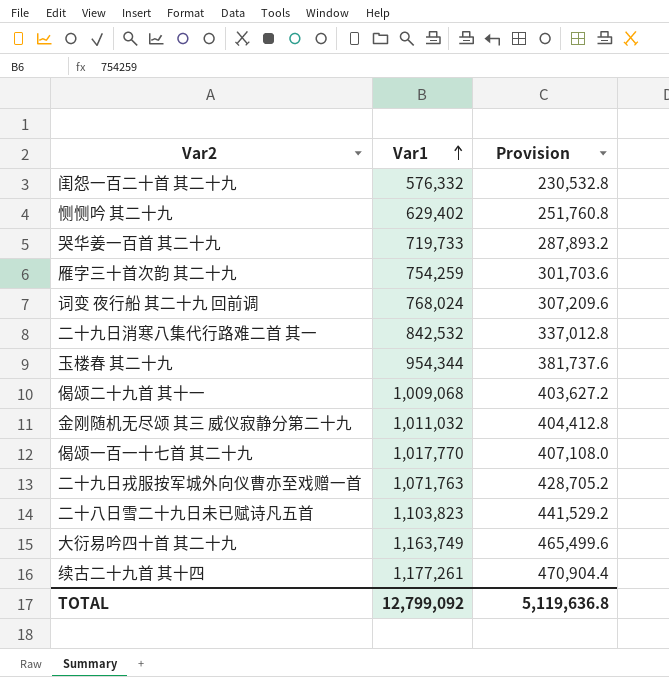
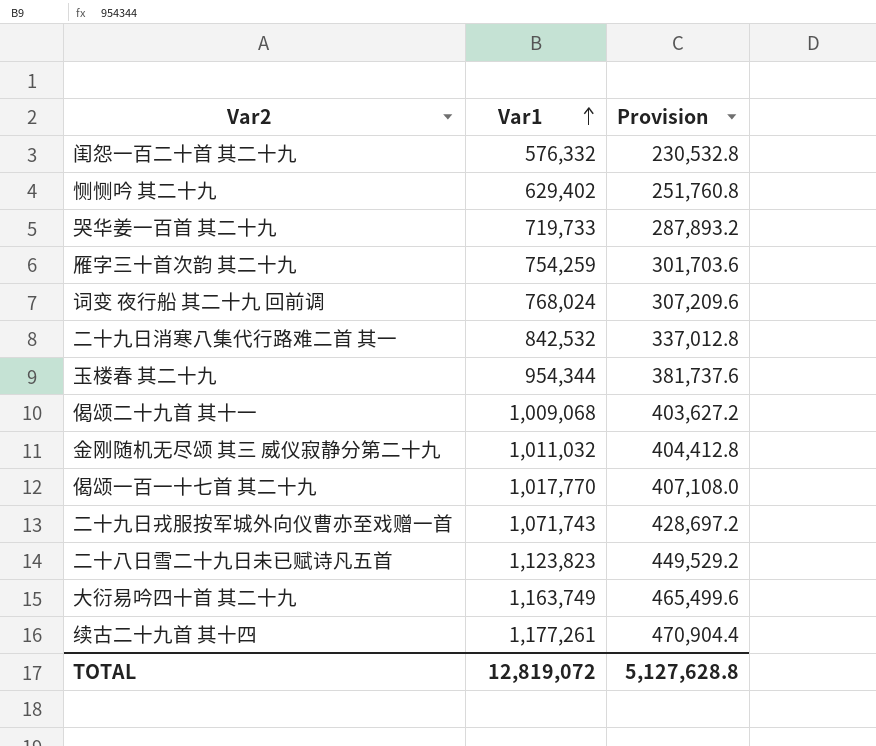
二十九日戎服按军城外向仪曹亦至戏赠一首 | Var1: 1,071,763 -> 1,071,743
二十九日戎服按军城外向仪曹亦至戏赠一首 | Provision: 428,705.2 -> 428,697.2
二十八日雪二十九日未已赋诗凡五首 | Var1: 1,103,823 -> 1,123,823
二十八日雪二十九日未已赋诗凡五首 | Provision: 441,529.2 -> 449,529.2
TOTAL | Var1: 12,799,092 -> 12,819,072
TOTAL | Provision: 5,119,636.8 -> 5,127,628.8

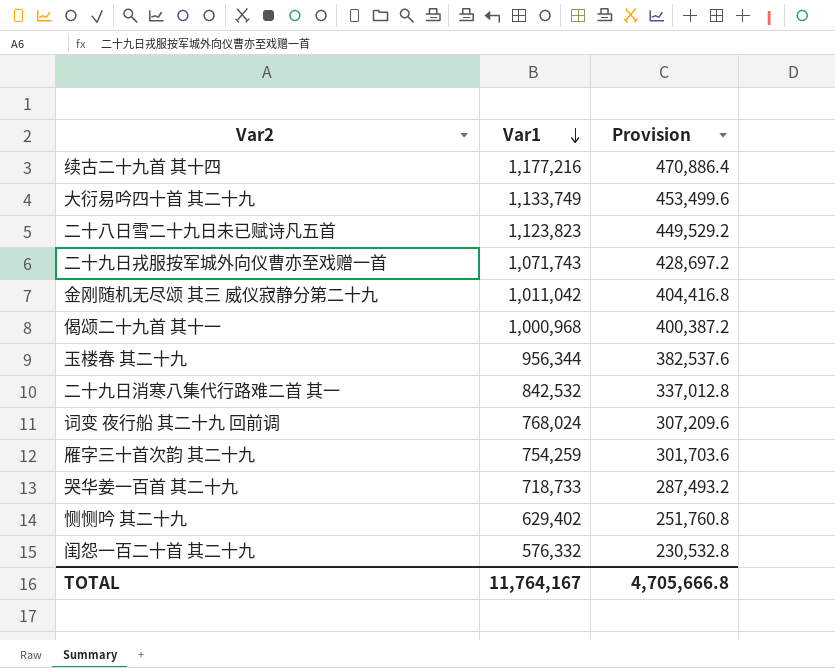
row order: Var1 ascending -> Var1 descending
row 偈颂一百一十七首 其二十九: 1,017,770 | 407,108.0 -> none
续古二十九首 其十四 | Var1: 1,177,261 -> 1,177,216
续古二十九首 其十四 | Provision: 470,904.4 -> 470,886.4
大衍易吟四十首 其二十九 | Var1: 1,163,749 -> 1,133,749
大衍易吟四十首 其二十九 | Provision: 465,499.6 -> 453,499.6
金刚随机无尽颂 其三 威仪寂静分第二十九 | Var1: 1,011,032 -> 1,011,042
金刚随机无尽颂 其三 威仪寂静分第二十九 | Provision: 404,412.8 -> 404,416.8
偈颂二十九首 其十一 | Var1: 1,009,068 -> 1,000,968
偈颂二十九首 其十一 | Provision: 403,627.2 -> 400,387.2
玉楼春 其二十九 | Var1: 954,344 -> 956,344
玉楼春 其二十九 | Provision: 381,737.6 -> 382,537.6
哭华姜一百首 其二十九 | Var1: 719,733 -> 718,733
哭华姜一百首 其二十九 | Provision: 287,893.2 -> 287,493.2
TOTAL | Var1: 12,819,072 -> 11,764,167
TOTAL | Provision: 5,127,628.8 -> 4,705,666.8

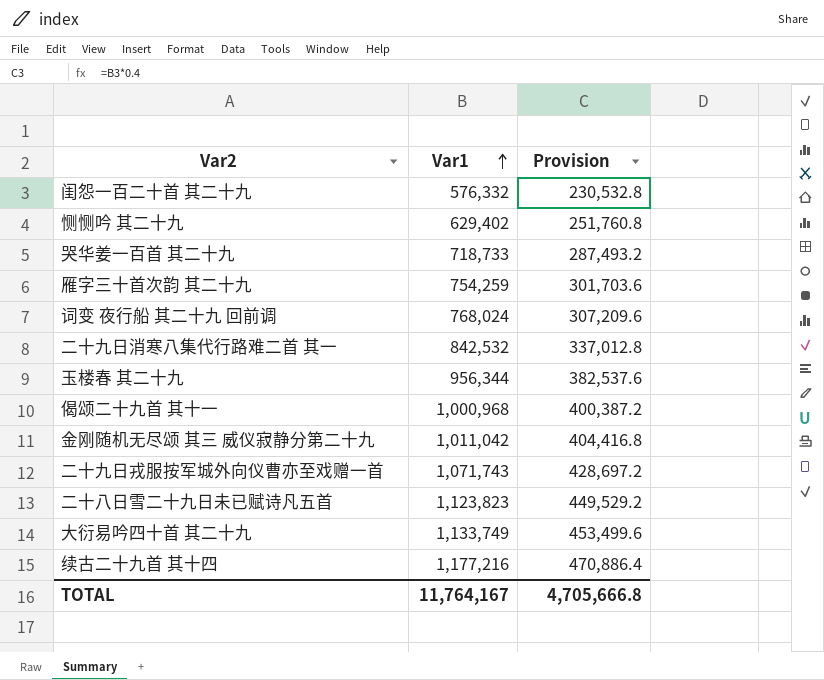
row order: Var1 descending -> Var1 ascending

